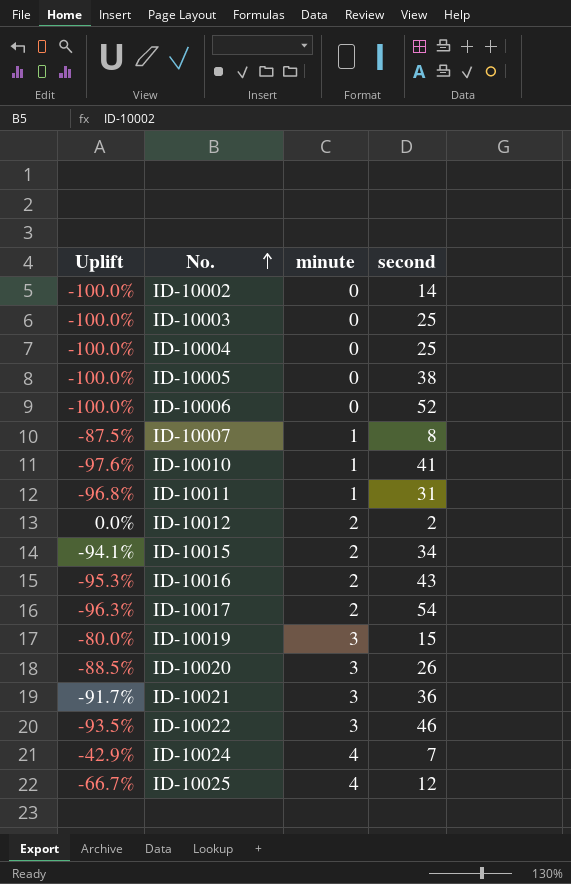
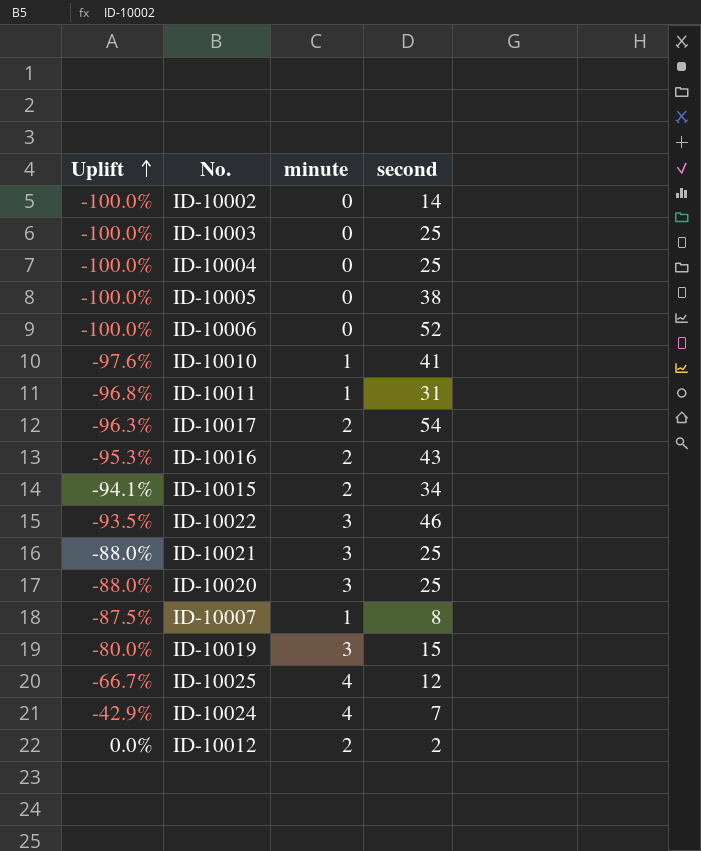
row order: No. ascending -> Uplift ascending
ID-10021 | Uplift: -91.7% -> -88.0%
ID-10021 | second: 36 -> 25
ID-10020 | Uplift: -88.5% -> -88.0%
ID-10020 | second: 26 -> 25

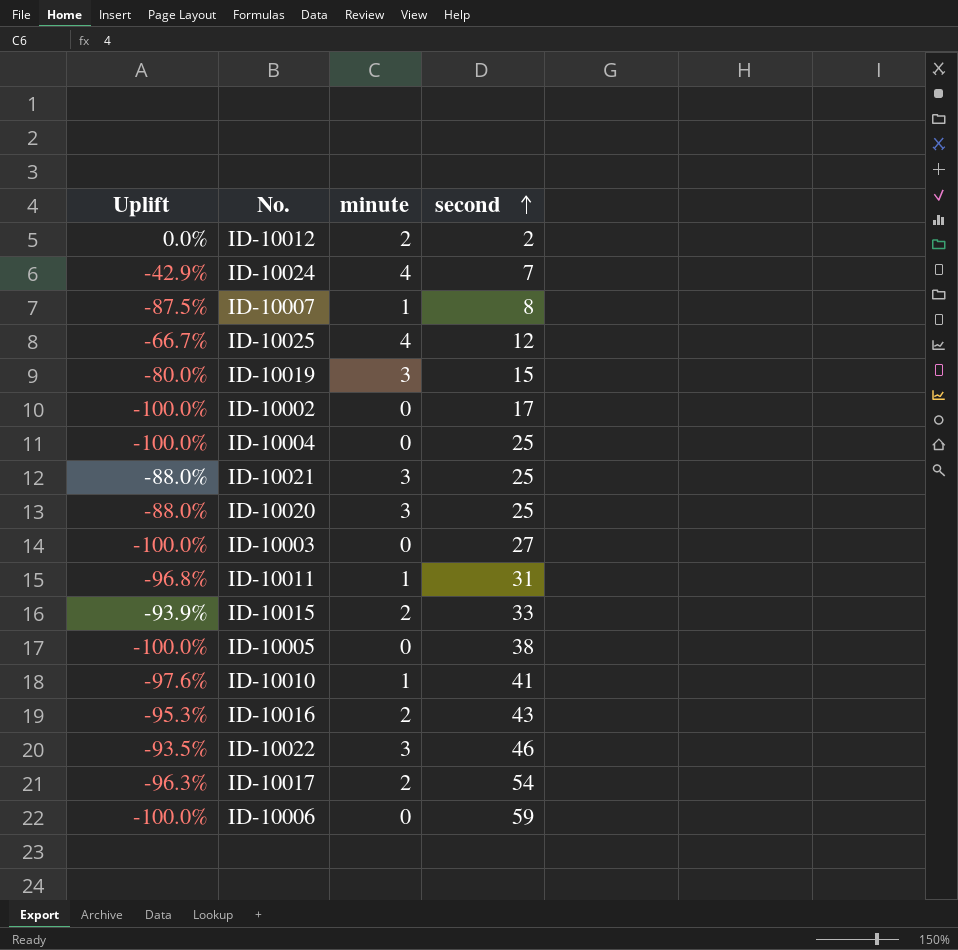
row order: Uplift ascending -> second ascending
ID-10002 | second: 14 -> 17
ID-10003 | second: 25 -> 27
ID-10015 | Uplift: -94.1% -> -93.9%
ID-10015 | second: 34 -> 33
ID-10006 | second: 52 -> 59

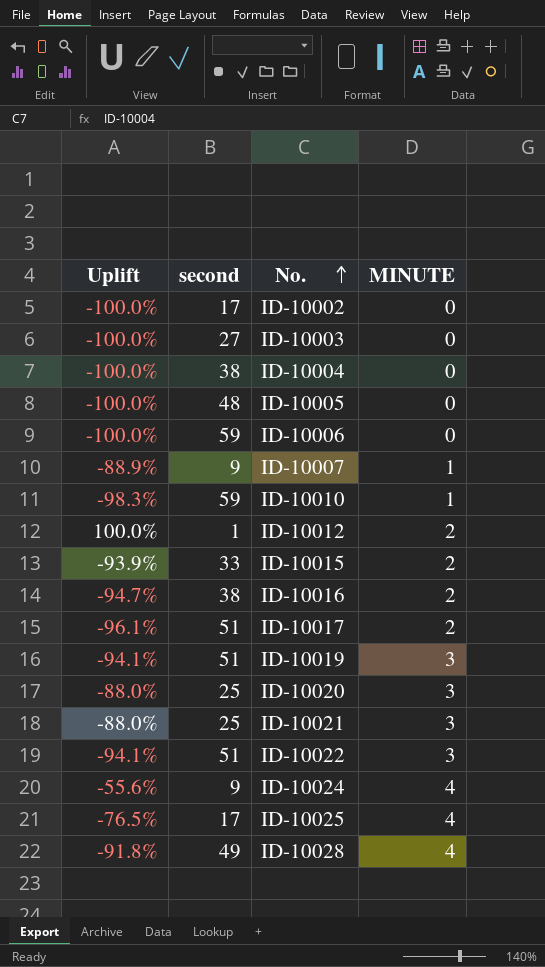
row order: second ascending -> No. ascending
column second | position: 4 -> 2
column name: minute -> MINUTE
row ID-10011: -96.8% | 1 | 31 -> none
ID-10004 | second: 25 -> 38
ID-10005 | second: 38 -> 48
ID-10007 | Uplift: -87.5% -> -88.9%
ID-10007 | second: 8 -> 9
ID-10010 | Uplift: -97.6% -> -98.3%
ID-10010 | second: 41 -> 59
ID-10012 | Uplift: 0.0% -> 100.0%
ID-10012 | second: 2 -> 1
ID-10016 | Uplift: -95.3% -> -94.7%
ID-10016 | second: 43 -> 38
ID-10017 | Uplift: -96.3% -> -96.1%
ID-10017 | second: 54 -> 51
ID-10019 | Uplift: -80.0% -> -94.1%
ID-10019 | second: 15 -> 51
ID-10022 | Uplift: -93.5% -> -94.1%
ID-10022 | second: 46 -> 51
ID-10024 | Uplift: -42.9% -> -55.6%
ID-10024 | second: 7 -> 9
ID-10025 | Uplift: -66.7% -> -76.5%
ID-10025 | second: 12 -> 17
row ID-10028: none -> -91.8% | 49 | 4

